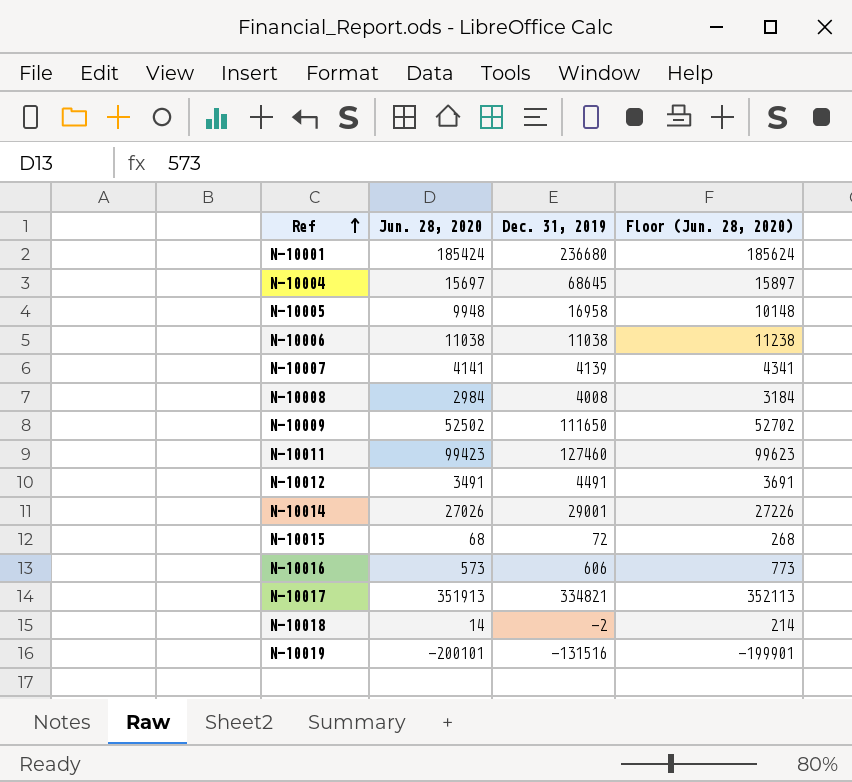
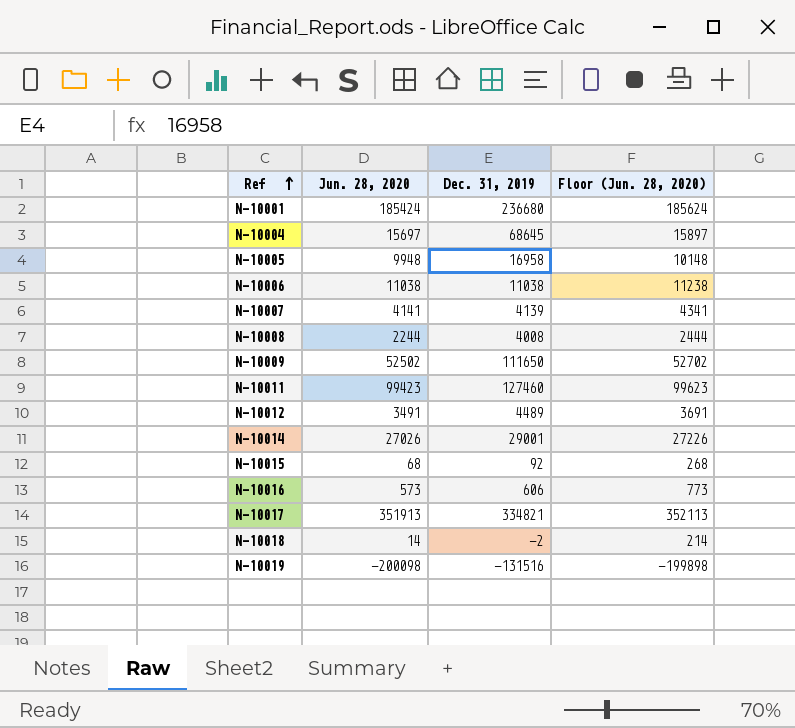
N-10008 | Jun. 28, 2020: 2984 -> 2244
N-10008 | Floor (Jun. 28, 2020): 3184 -> 2444
N-10012 | Dec. 31, 2019: 4491 -> 4489
N-10015 | Dec. 31, 2019: 72 -> 92
N-10019 | Jun. 28, 2020: -200101 -> -200098
N-10019 | Floor (Jun. 28, 2020): -199901 -> -199898

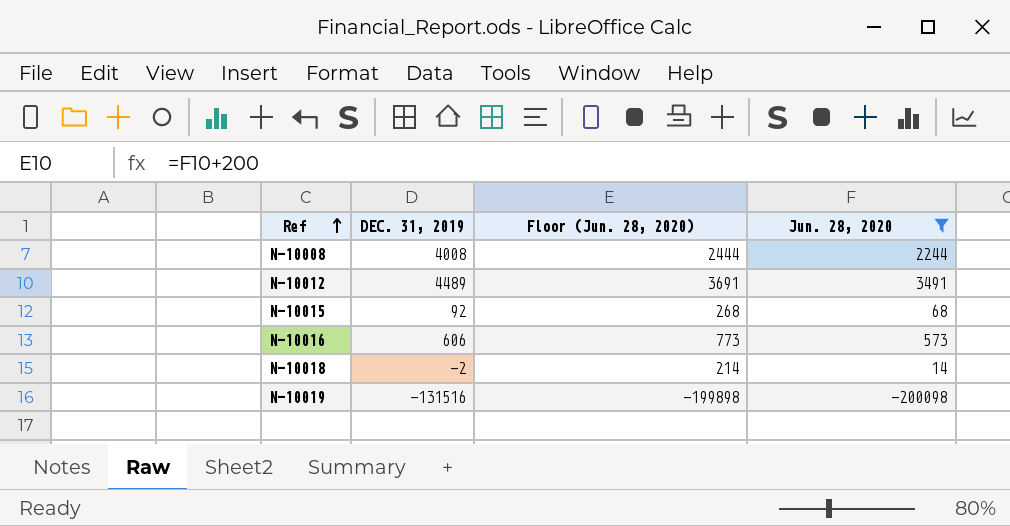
filter: none -> Jun. 28, 2020 <= 3491
column name: Dec. 31, 2019 -> DEC. 31, 2019
column Jun. 28, 2020 | position: 2 -> 4

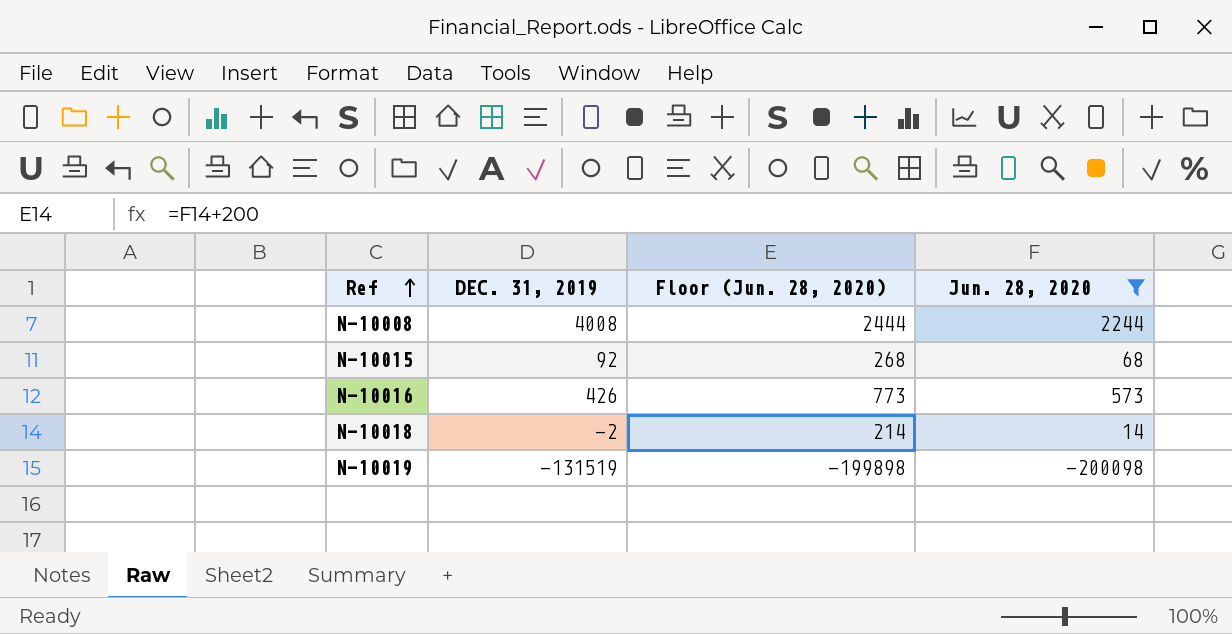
row N-10012: 4489 | 3691 | 3491 -> none
N-10016 | DEC. 31, 2019: 606 -> 426
N-10019 | DEC. 31, 2019: -131516 -> -131519

